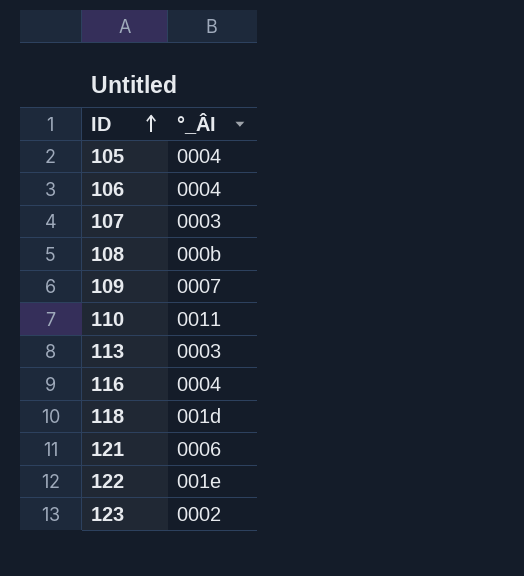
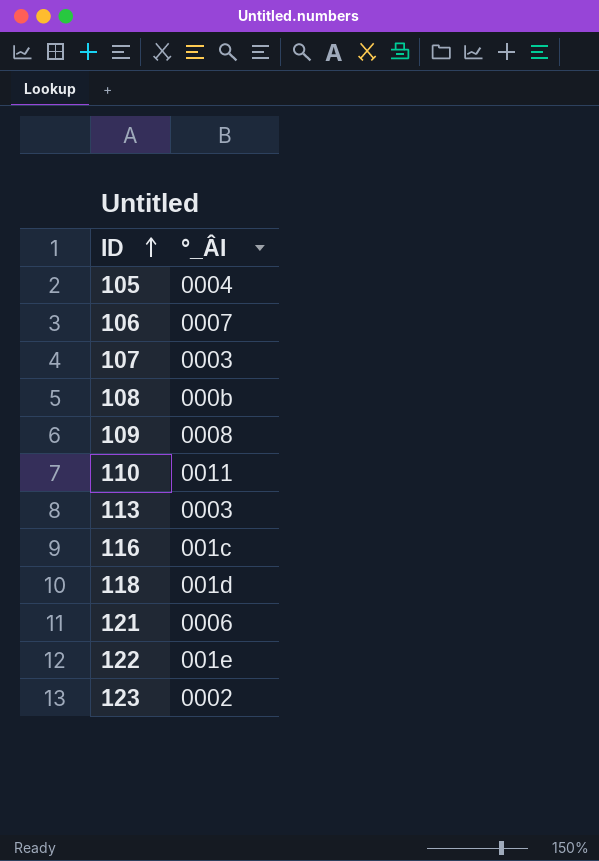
106 | °_ÂI: 0004 -> 0007
109 | °_ÂI: 0007 -> 0008
116 | °_ÂI: 0004 -> 001c

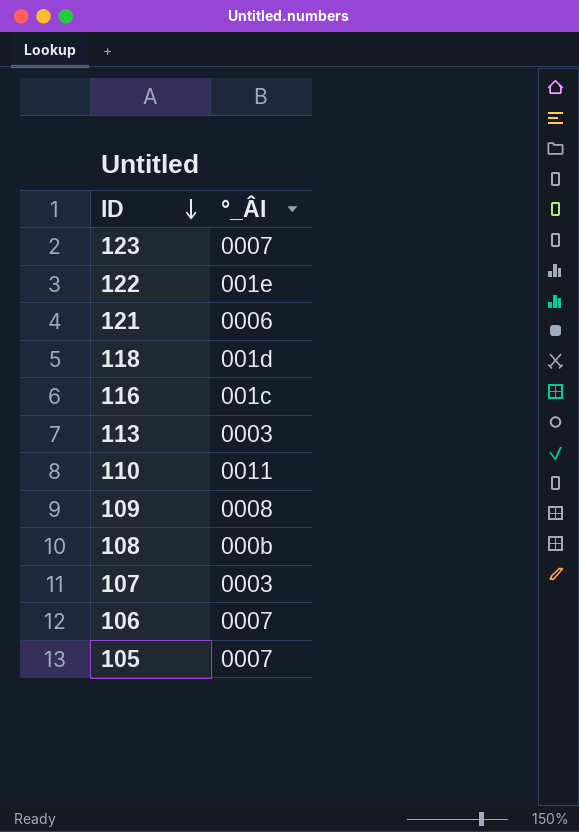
row order: ID ascending -> ID descending
123 | °_ÂI: 0002 -> 0007
105 | °_ÂI: 0004 -> 0007

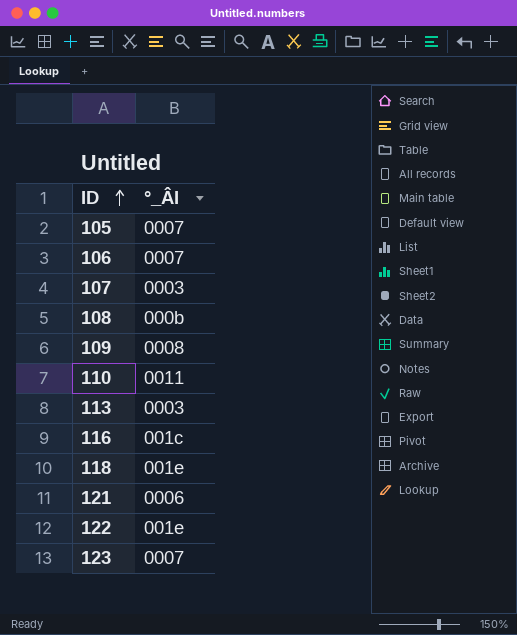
row order: ID descending -> ID ascending
118 | °_ÂI: 001d -> 001e

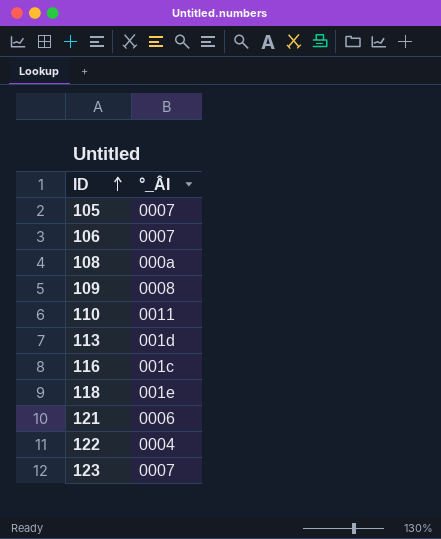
row 107: 0003 -> none
108 | °_ÂI: 000b -> 000a
113 | °_ÂI: 0003 -> 001d
122 | °_ÂI: 001e -> 0004

